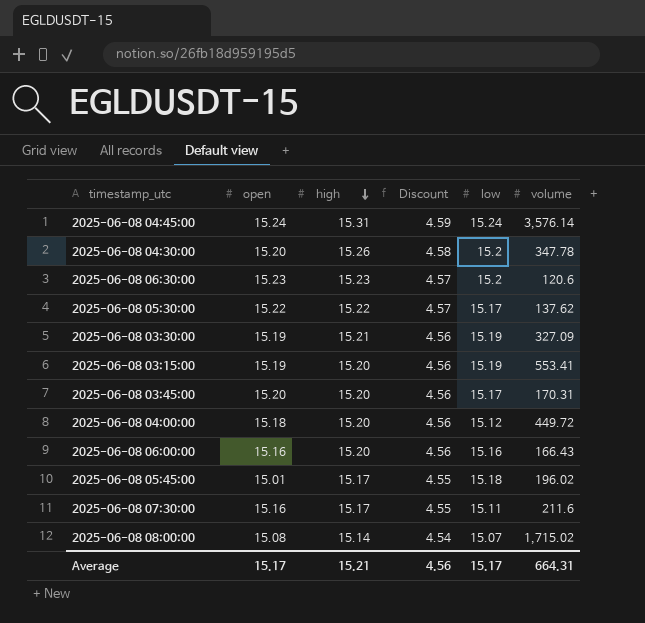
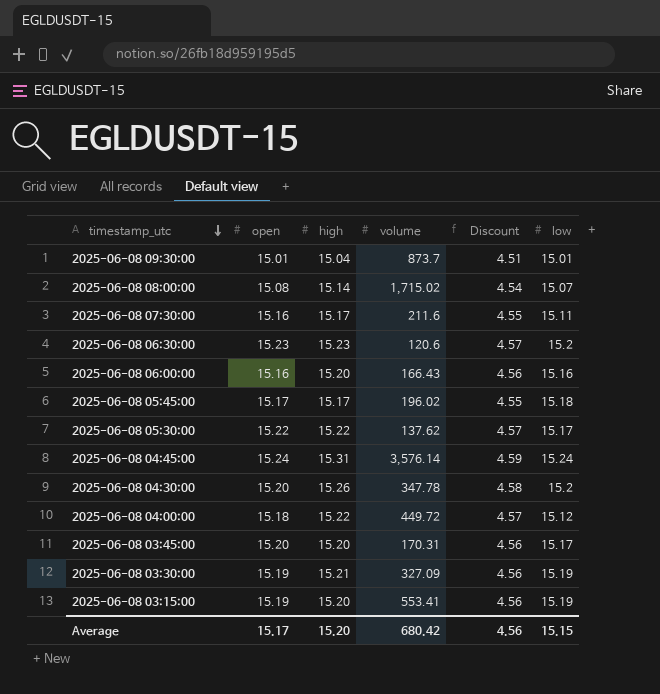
row order: high descending -> timestamp_utc descending
column volume | position: 6 -> 4
row 2025-06-08 09:30:00: none -> 15.01 | 15.04 | 873.7 | 4.51 | 15.01
2025-06-08 05:45:00 | open: 15.01 -> 15.17
2025-06-08 04:00:00 | high: 15.20 -> 15.22
2025-06-08 04:00:00 | Discount: 4.56 -> 4.57
Average | high: 15.21 -> 15.20
Average | volume: 664.31 -> 680.42
Average | low: 15.17 -> 15.15

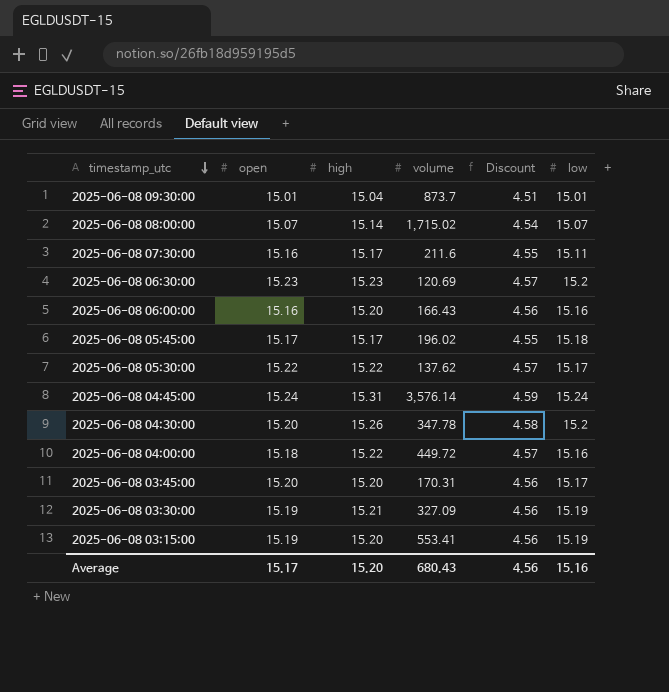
2025-06-08 08:00:00 | open: 15.08 -> 15.07
2025-06-08 06:30:00 | volume: 120.6 -> 120.69
2025-06-08 04:00:00 | low: 15.12 -> 15.16
Average | volume: 680.42 -> 680.43
Average | low: 15.15 -> 15.16

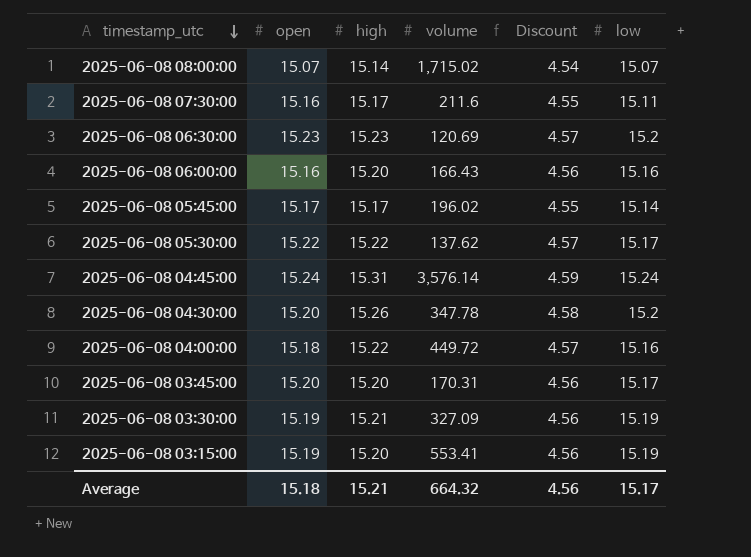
row 2025-06-08 09:30:00: 15.01 | 15.04 | 873.7 | 4.51 | 15.01 -> none
2025-06-08 05:45:00 | low: 15.18 -> 15.14
Average | open: 15.17 -> 15.18
Average | high: 15.20 -> 15.21
Average | volume: 680.43 -> 664.32
Average | low: 15.16 -> 15.17

